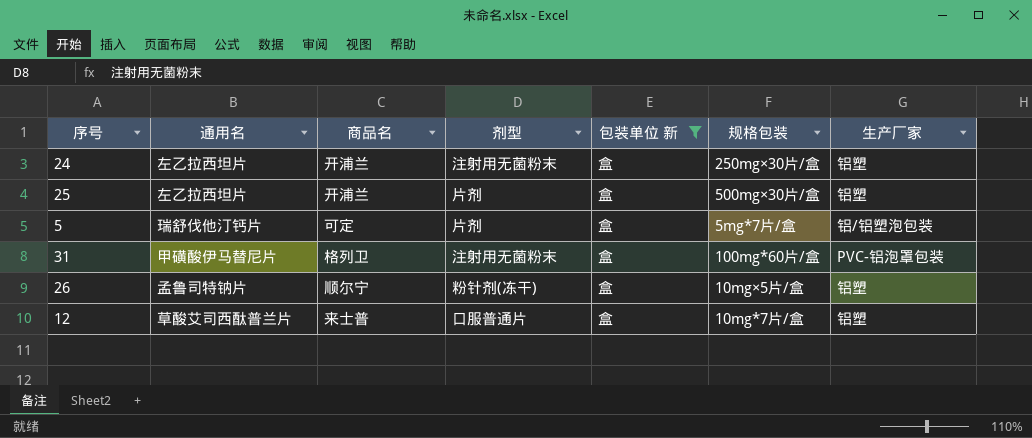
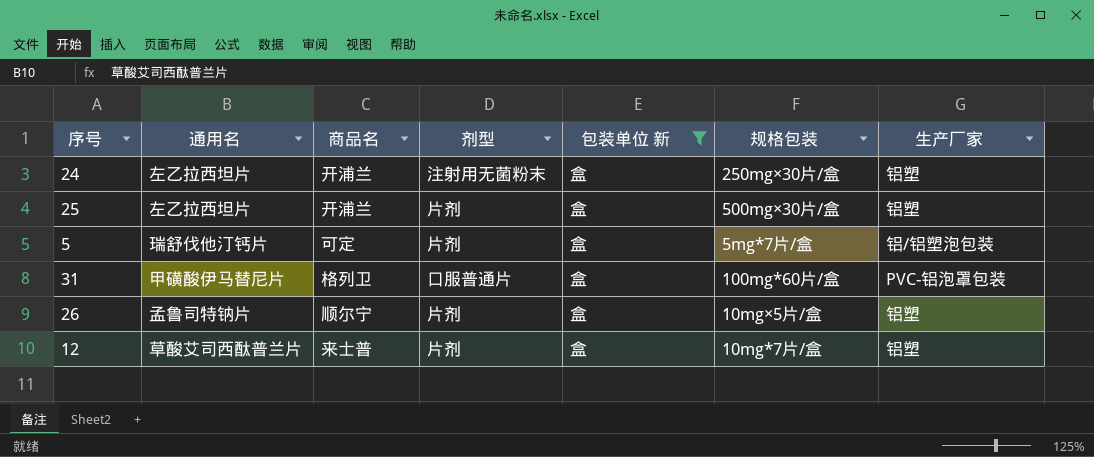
31 | 剂型: 注射用无菌粉末 -> 口服普通片
26 | 剂型: 粉针剂(冻干) -> 片剂
12 | 剂型: 口服普通片 -> 片剂

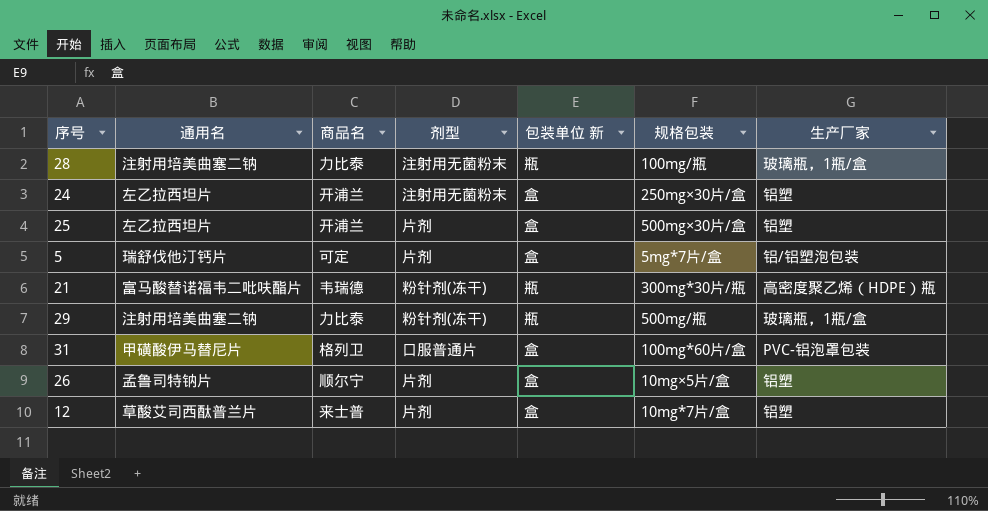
filter: 包装单位 新 = 盒 -> none

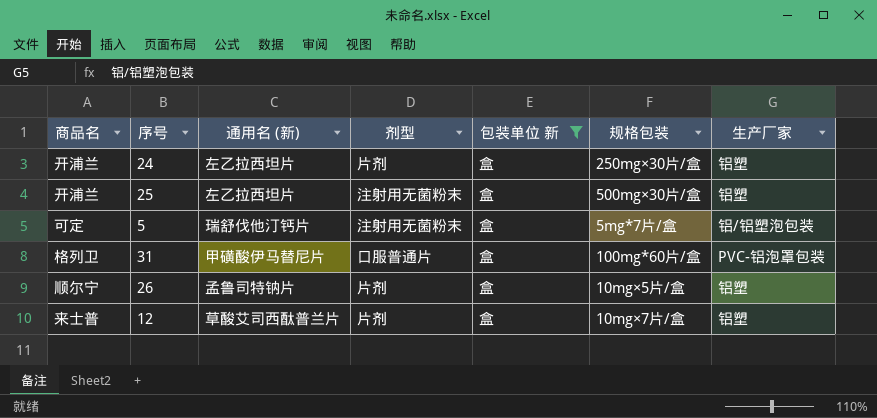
filter: none -> 包装单位 新 = 盒
column 商品名 | position: 3 -> 1
column name: 通用名 -> 通用名 (新)
24 | 剂型: 注射用无菌粉末 -> 片剂
25 | 剂型: 片剂 -> 注射用无菌粉末
5 | 剂型: 片剂 -> 注射用无菌粉末
12 | 规格包装: 10mg*7片/盒 -> 10mg×7片/盒

